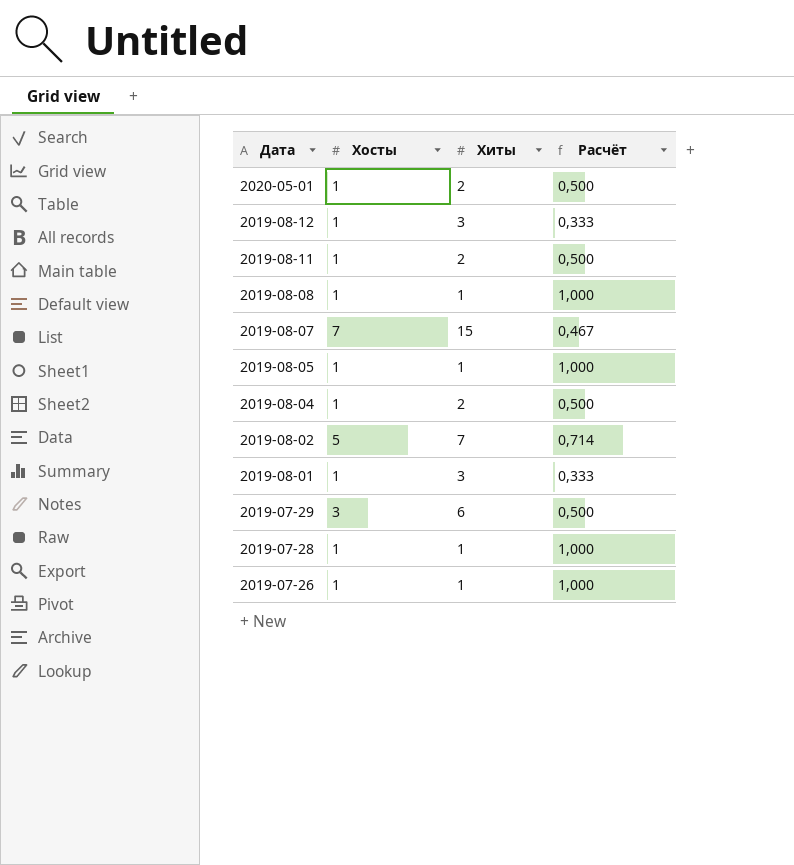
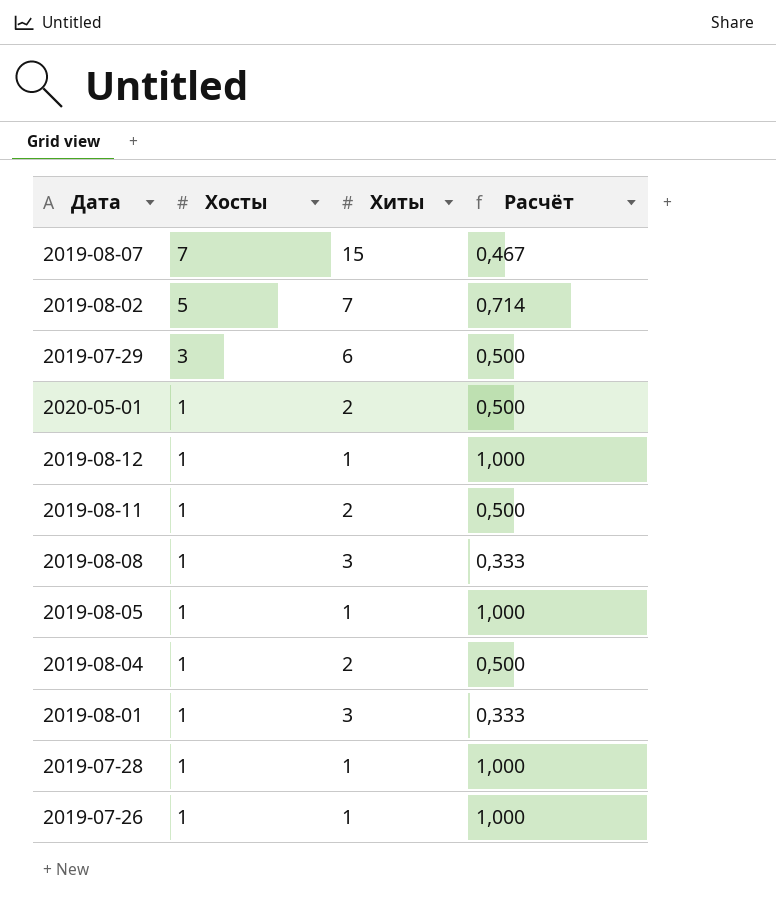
row order: Дата descending -> Хосты descending
2019-08-12 | Хиты: 3 -> 1
2019-08-12 | Расчёт: 0,333 -> 1,000
2019-08-08 | Хиты: 1 -> 3
2019-08-08 | Расчёт: 1,000 -> 0,333

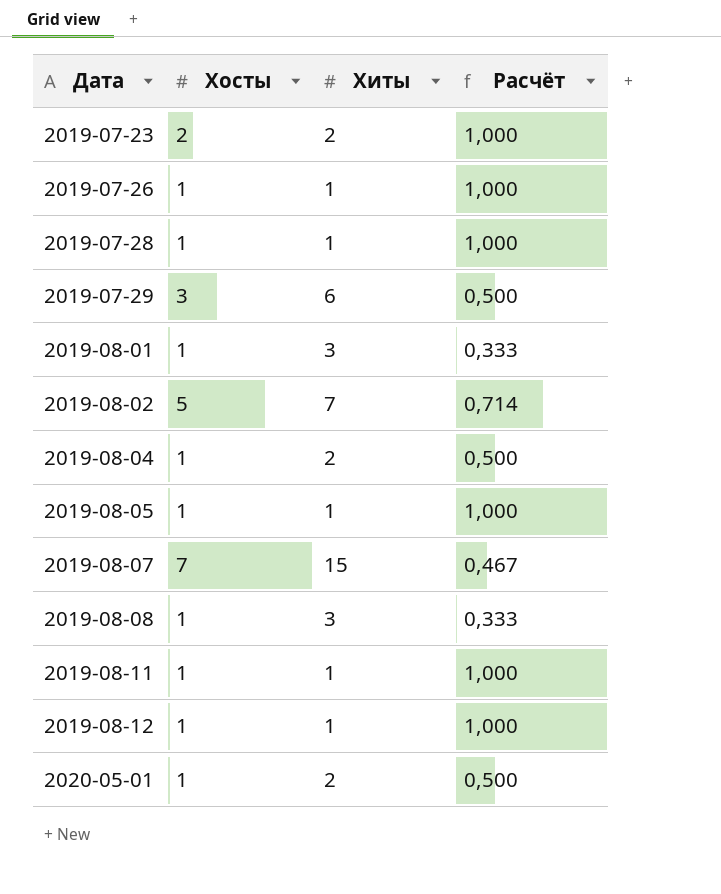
row order: Хосты descending -> Дата ascending
row 2019-07-23: none -> 2 | 2 | 1,000
2019-08-11 | Хиты: 2 -> 1
2019-08-11 | Расчёт: 0,500 -> 1,000

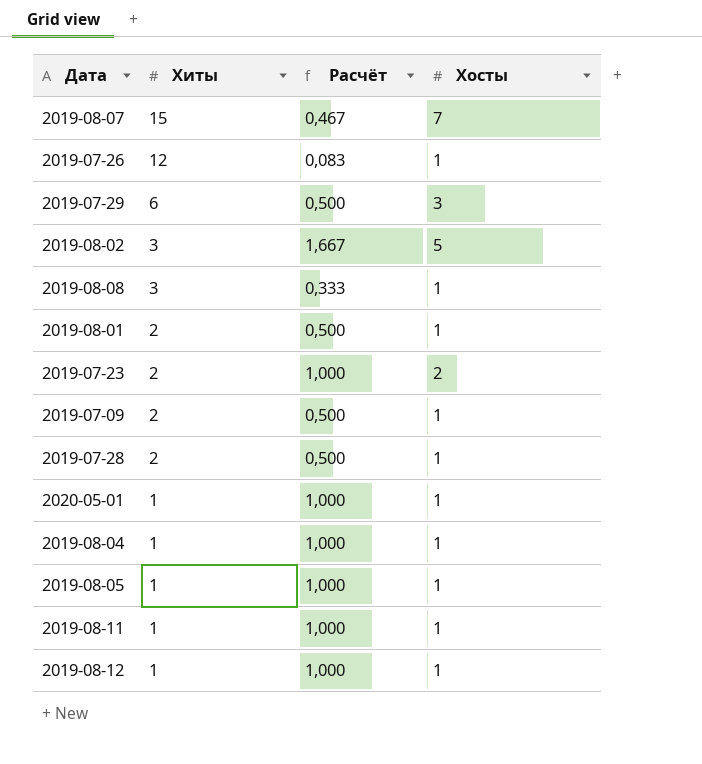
row order: Дата ascending -> Хиты descending
column Хосты | position: 2 -> 4
2019-07-26 | Хиты: 1 -> 12
2019-07-26 | Расчёт: 1,000 -> 0,083
2019-08-02 | Хиты: 7 -> 3
2019-08-02 | Расчёт: 0,714 -> 1,667
2019-08-01 | Хиты: 3 -> 2
2019-08-01 | Расчёт: 0,333 -> 0,500
row 2019-07-09: none -> 2 | 0,500 | 1
2019-07-28 | Хиты: 1 -> 2
2019-07-28 | Расчёт: 1,000 -> 0,500
2020-05-01 | Хиты: 2 -> 1
2020-05-01 | Расчёт: 0,500 -> 1,000
2019-08-04 | Хиты: 2 -> 1
2019-08-04 | Расчёт: 0,500 -> 1,000

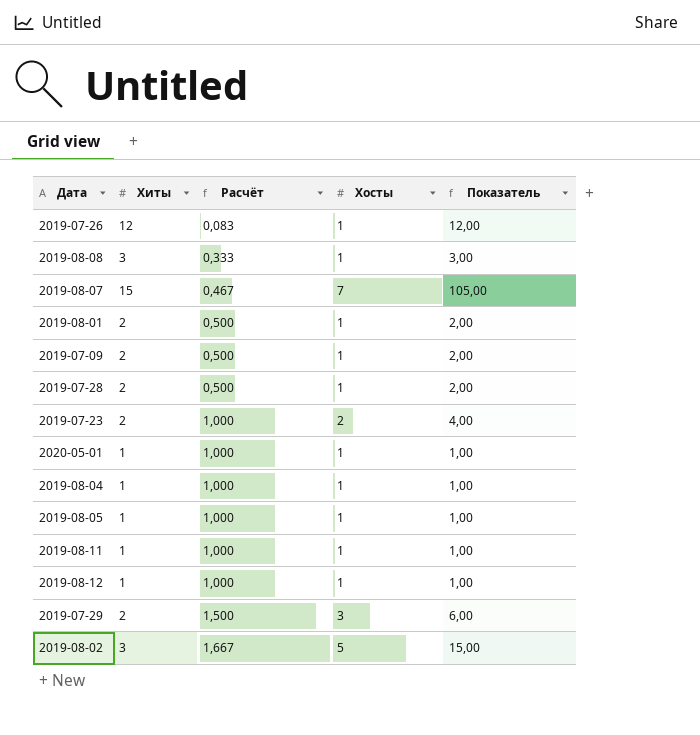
row order: Хиты descending -> Расчёт ascending
column Показатель | formula: none -> [Хиты] * [Хосты]
2019-07-29 | Хиты: 6 -> 2
2019-07-29 | Расчёт: 0,500 -> 1,500

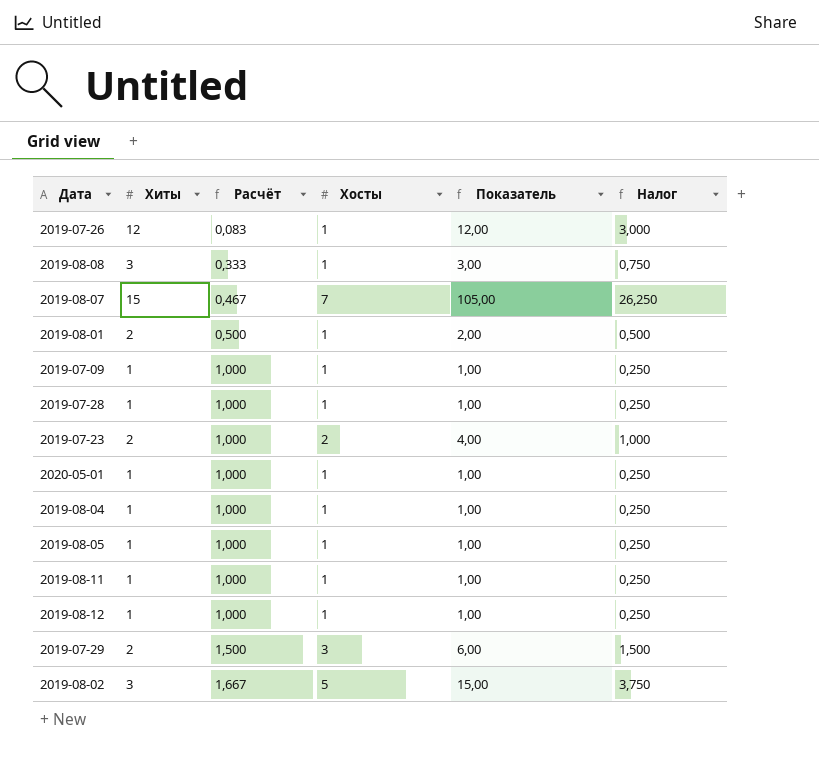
column Налог | formula: none -> [Показатель] * 0,25
2019-07-09 | Хиты: 2 -> 1
2019-07-09 | Расчёт: 0,500 -> 1,000
2019-07-09 | Показатель: 2,00 -> 1,00
2019-07-28 | Хиты: 2 -> 1
2019-07-28 | Расчёт: 0,500 -> 1,000
2019-07-28 | Показатель: 2,00 -> 1,00

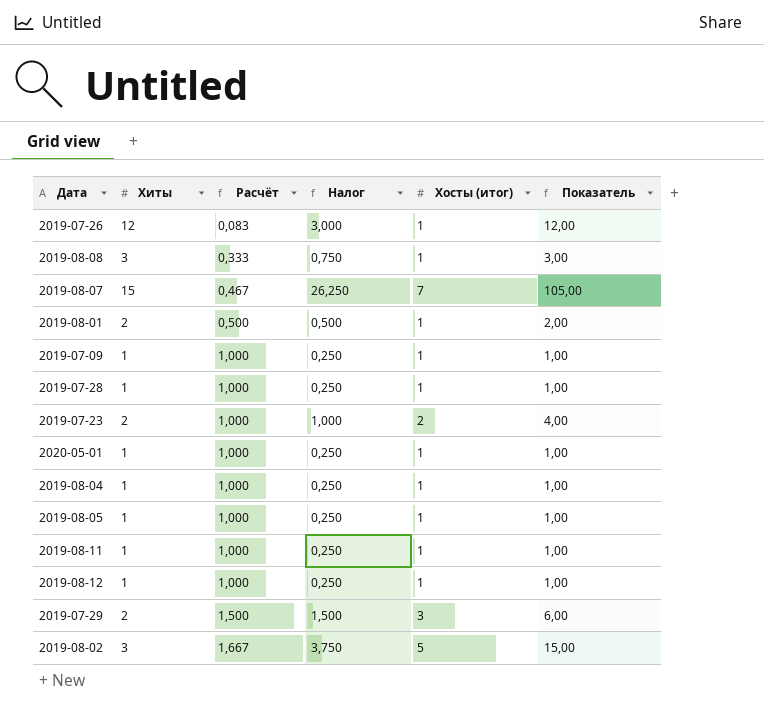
column Налог | position: 6 -> 4
column name: Хосты -> Хосты (итог)

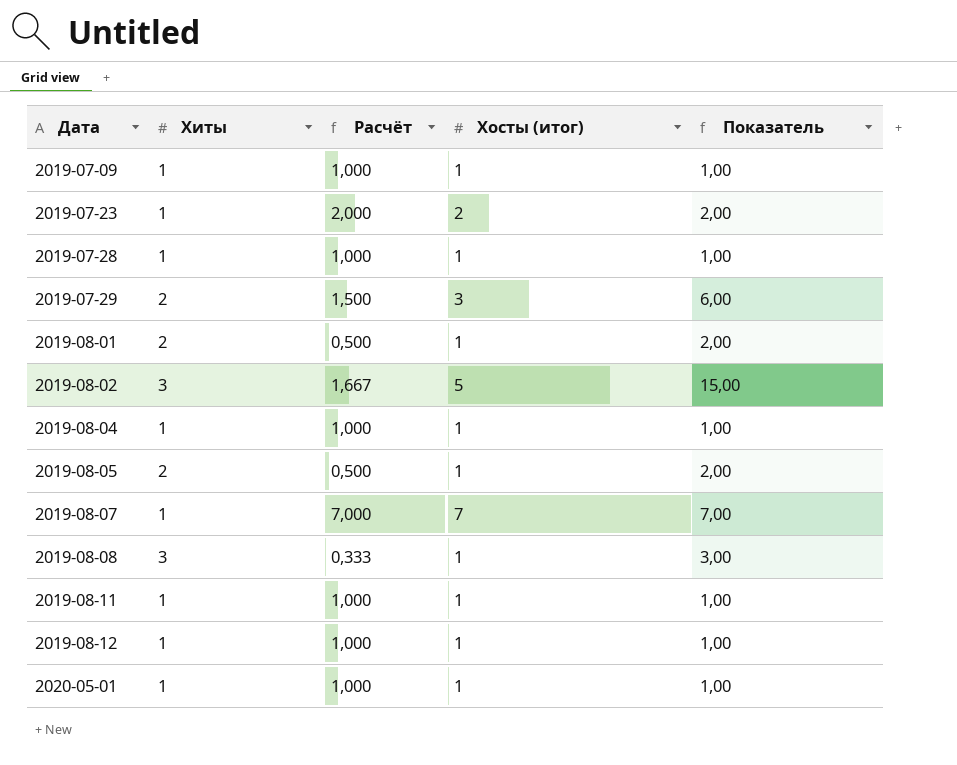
row order: Расчёт ascending -> Дата ascending
column Налог | formula: [Показатель] * 0,25 -> none
row 2019-07-26: 12 | 0,083 | 3,000 | 1 | 12,00 -> none
2019-07-23 | Хиты: 2 -> 1
2019-07-23 | Расчёт: 1,000 -> 2,000
2019-07-23 | Показатель: 4,00 -> 2,00
2019-08-05 | Хиты: 1 -> 2
2019-08-05 | Расчёт: 1,000 -> 0,500
2019-08-05 | Показатель: 1,00 -> 2,00
2019-08-07 | Хиты: 15 -> 1
2019-08-07 | Расчёт: 0,467 -> 7,000
2019-08-07 | Показатель: 105,00 -> 7,00

